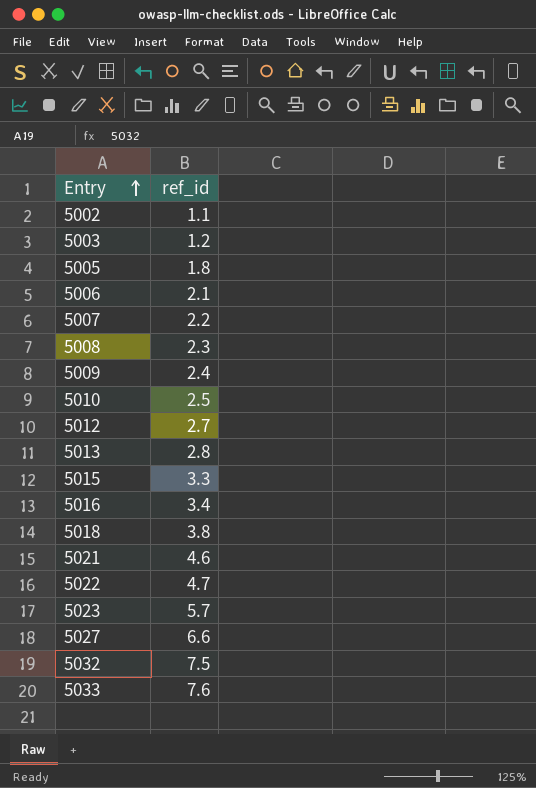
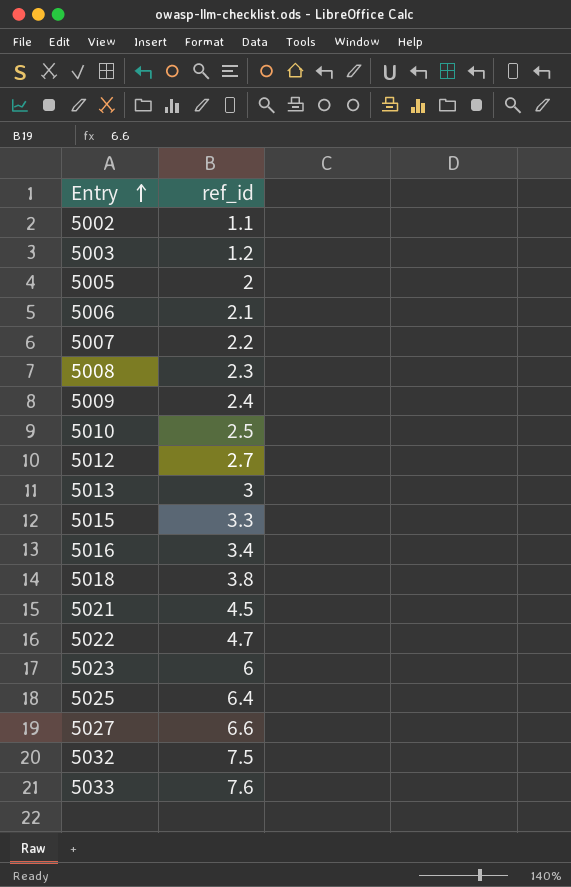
5005 | ref_id: 1.8 -> 2
5013 | ref_id: 2.8 -> 3
5021 | ref_id: 4.6 -> 4.5
5023 | ref_id: 5.7 -> 6
row 5025: none -> 6.4

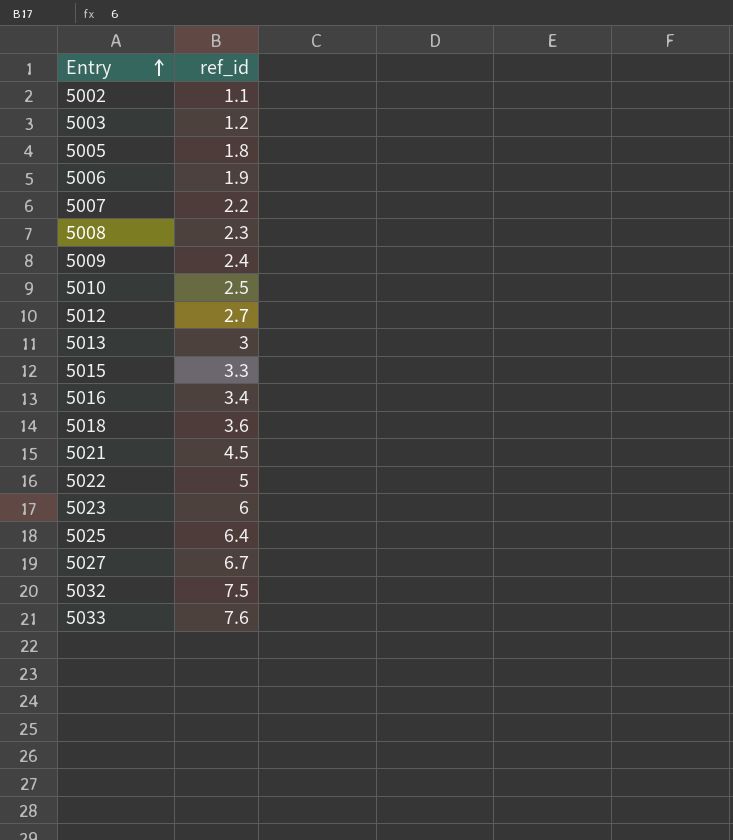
5005 | ref_id: 2 -> 1.8
5006 | ref_id: 2.1 -> 1.9
5018 | ref_id: 3.8 -> 3.6
5022 | ref_id: 4.7 -> 5
5027 | ref_id: 6.6 -> 6.7

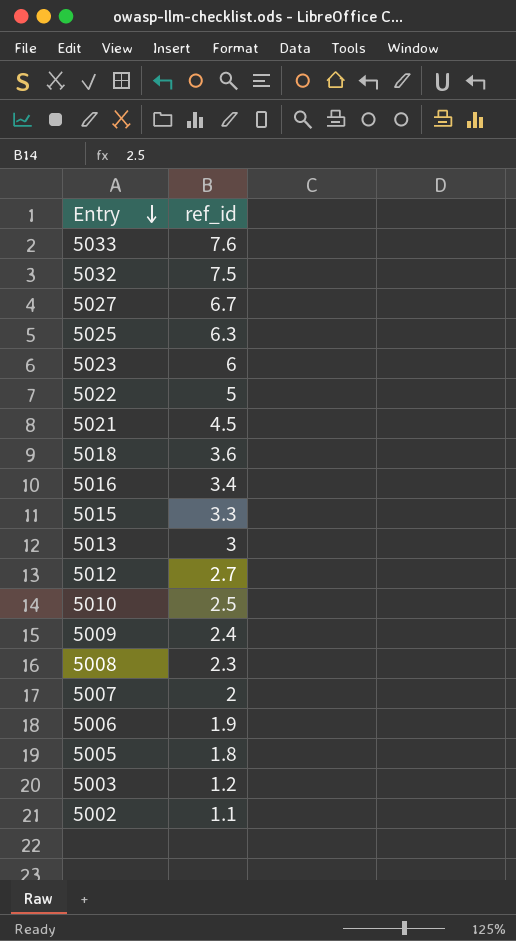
row order: Entry ascending -> Entry descending
5025 | ref_id: 6.4 -> 6.3
5007 | ref_id: 2.2 -> 2

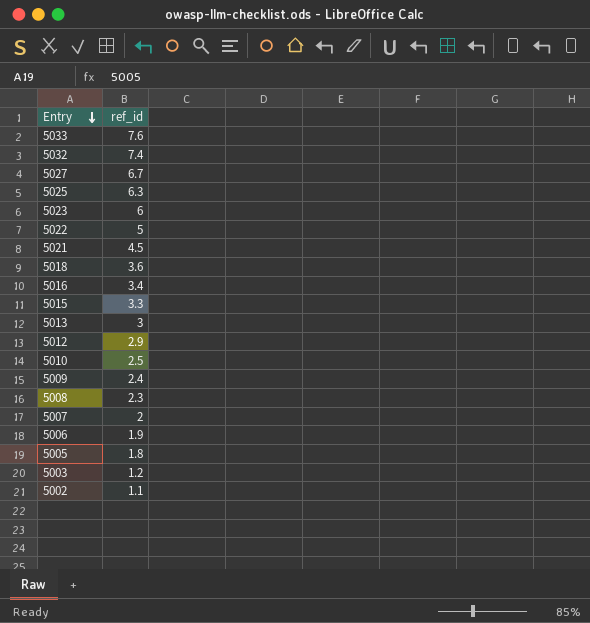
5032 | ref_id: 7.5 -> 7.4
5012 | ref_id: 2.7 -> 2.9

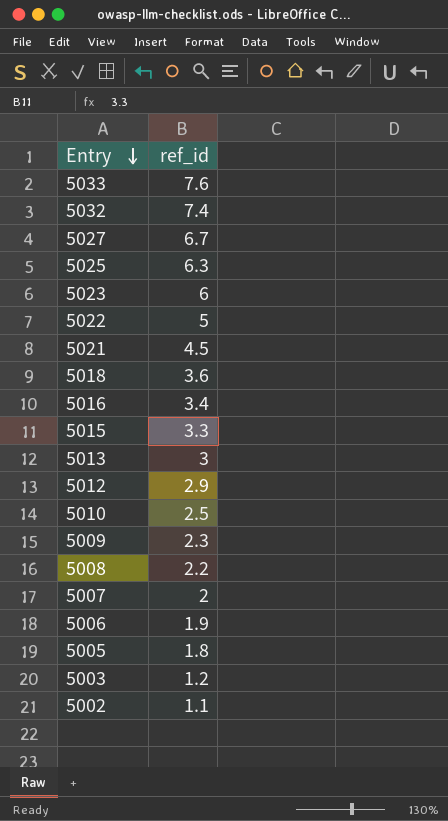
5009 | ref_id: 2.4 -> 2.3
5008 | ref_id: 2.3 -> 2.2

